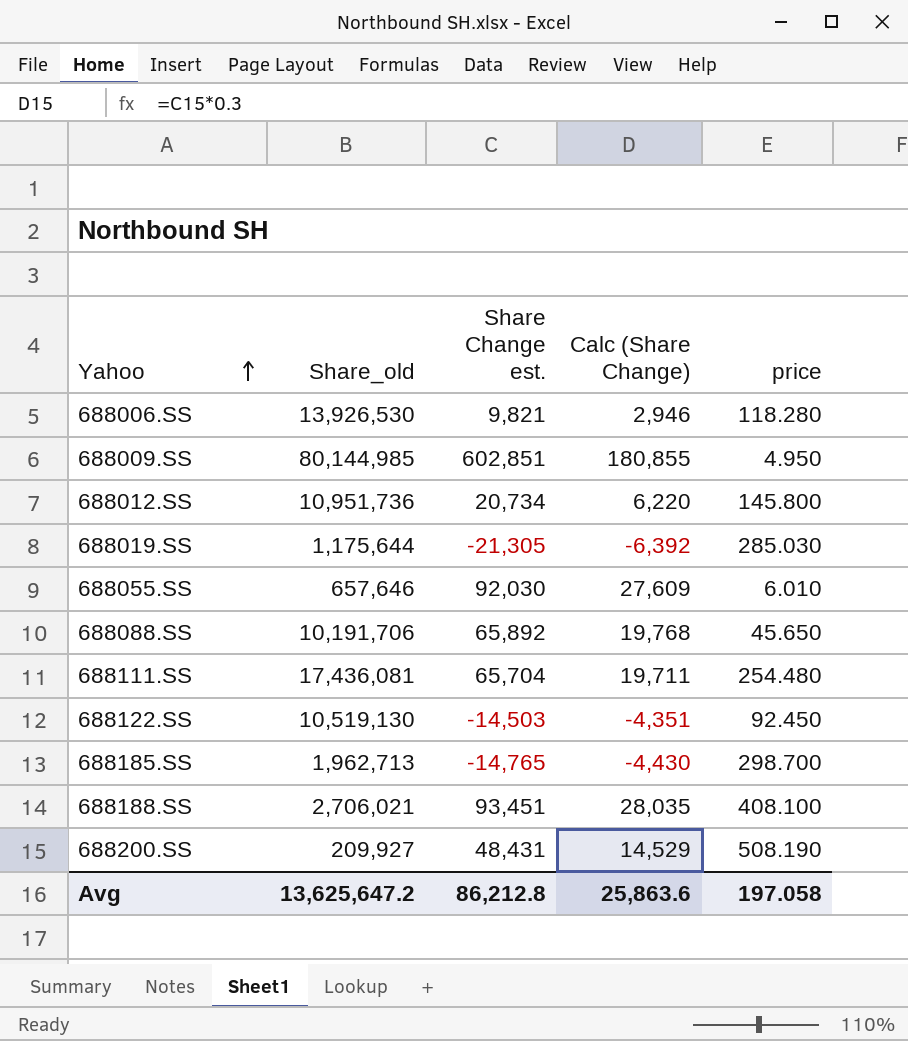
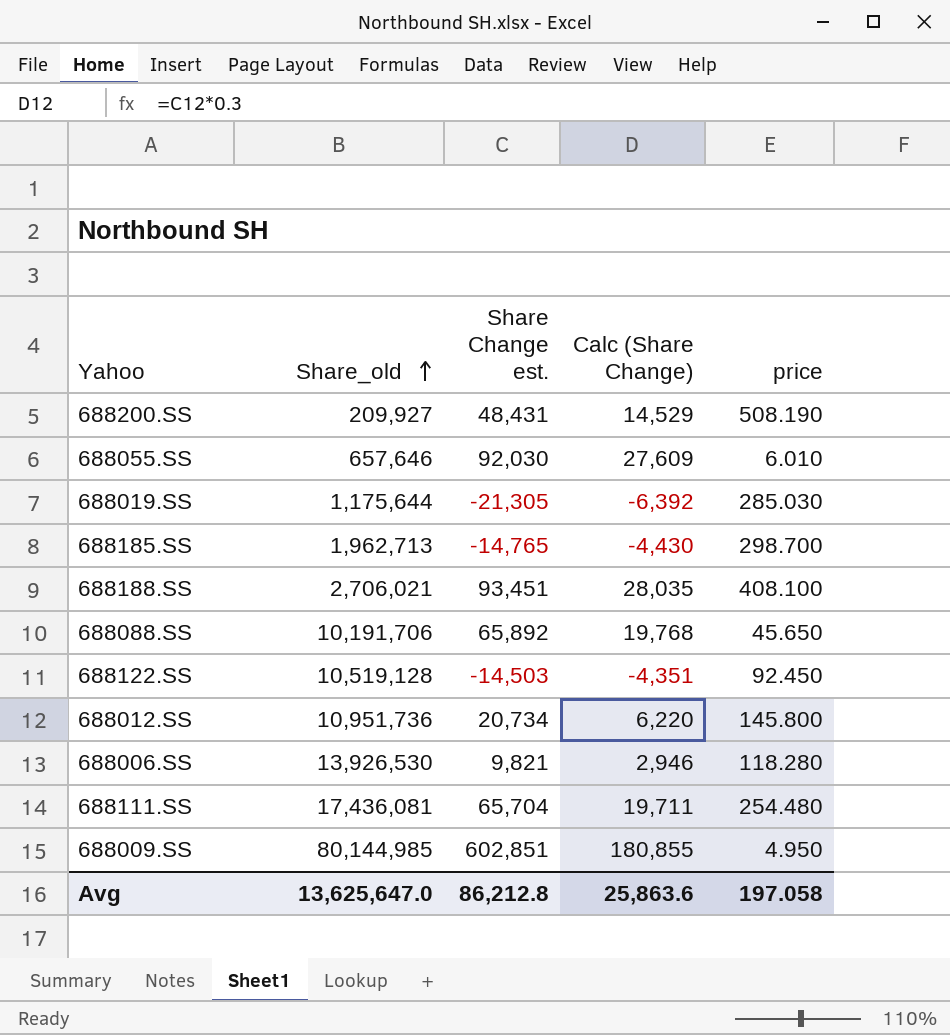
row order: Yahoo ascending -> Share_old ascending
688122.SS | Share_old: 10,519,130 -> 10,519,128
Avg | Share_old: 13,625,647.2 -> 13,625,647.0

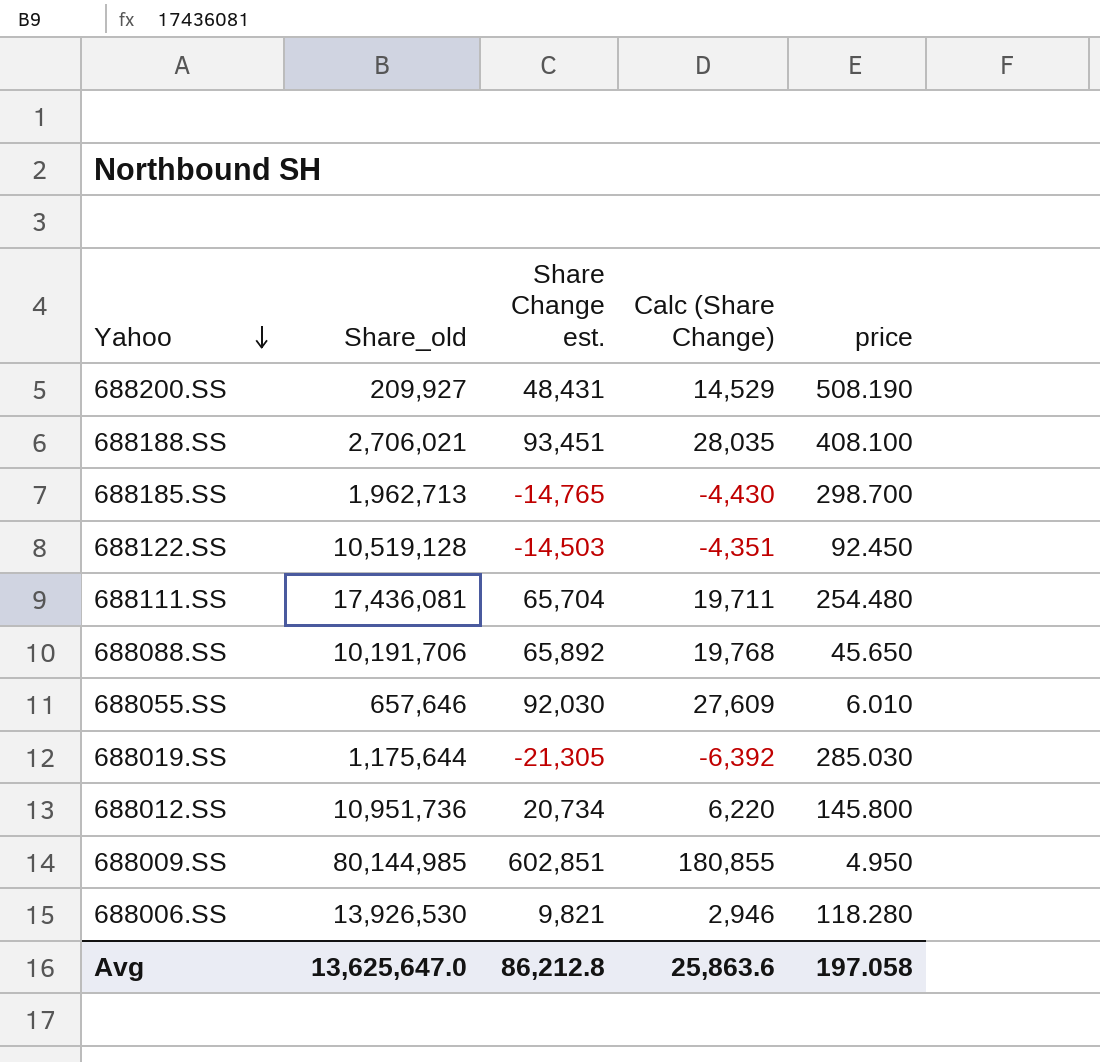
row order: Share_old ascending -> Yahoo descending

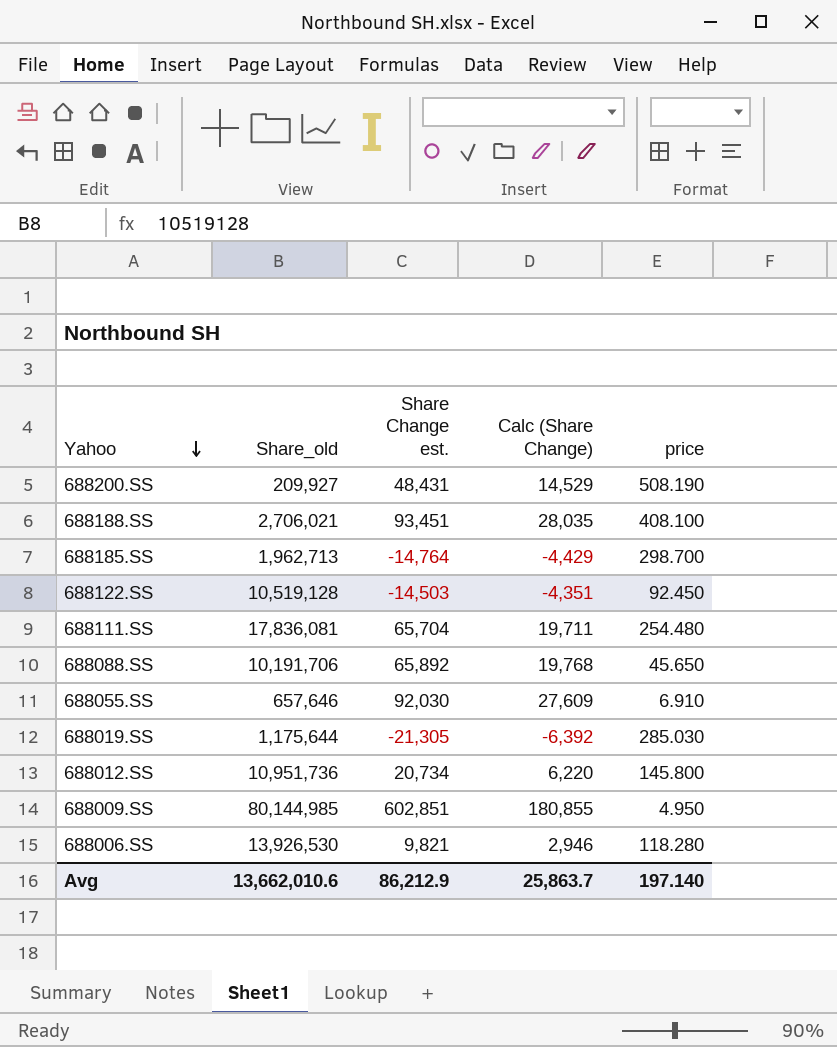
688185.SS | Share Change est.: -14,765 -> -14,764
688185.SS | Calc (Share Change): -4,430 -> -4,429
688111.SS | Share_old: 17,436,081 -> 17,836,081
688055.SS | price: 6.010 -> 6.910
Avg | Share_old: 13,625,647.0 -> 13,662,010.6
Avg | Share Change est.: 86,212.8 -> 86,212.9
Avg | Calc (Share Change): 25,863.6 -> 25,863.7
Avg | price: 197.058 -> 197.140

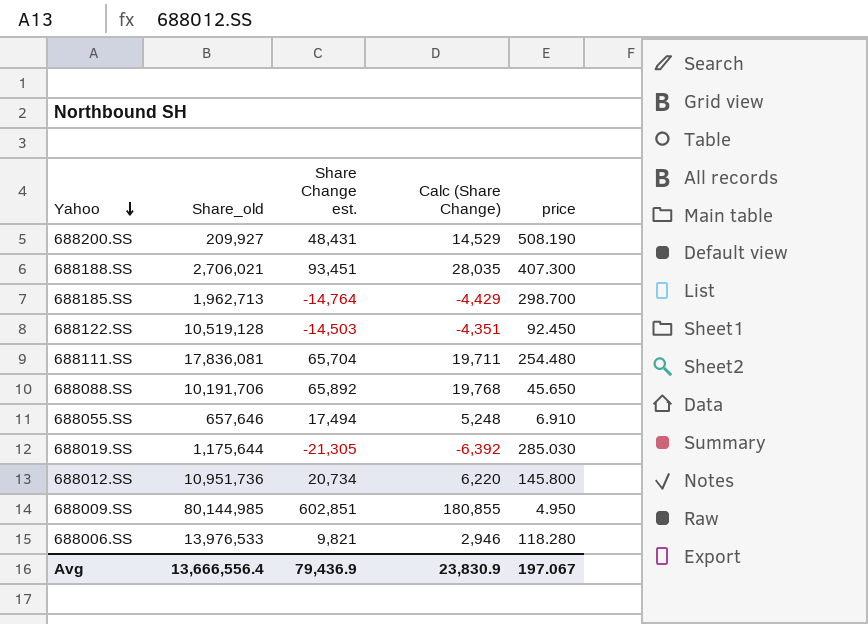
688188.SS | price: 408.100 -> 407.300
688055.SS | Share Change est.: 92,030 -> 17,494
688055.SS | Calc (Share Change): 27,609 -> 5,248
688006.SS | Share_old: 13,926,530 -> 13,976,533
Avg | Share_old: 13,662,010.6 -> 13,666,556.4
Avg | Share Change est.: 86,212.9 -> 79,436.9
Avg | Calc (Share Change): 25,863.7 -> 23,830.9
Avg | price: 197.140 -> 197.067

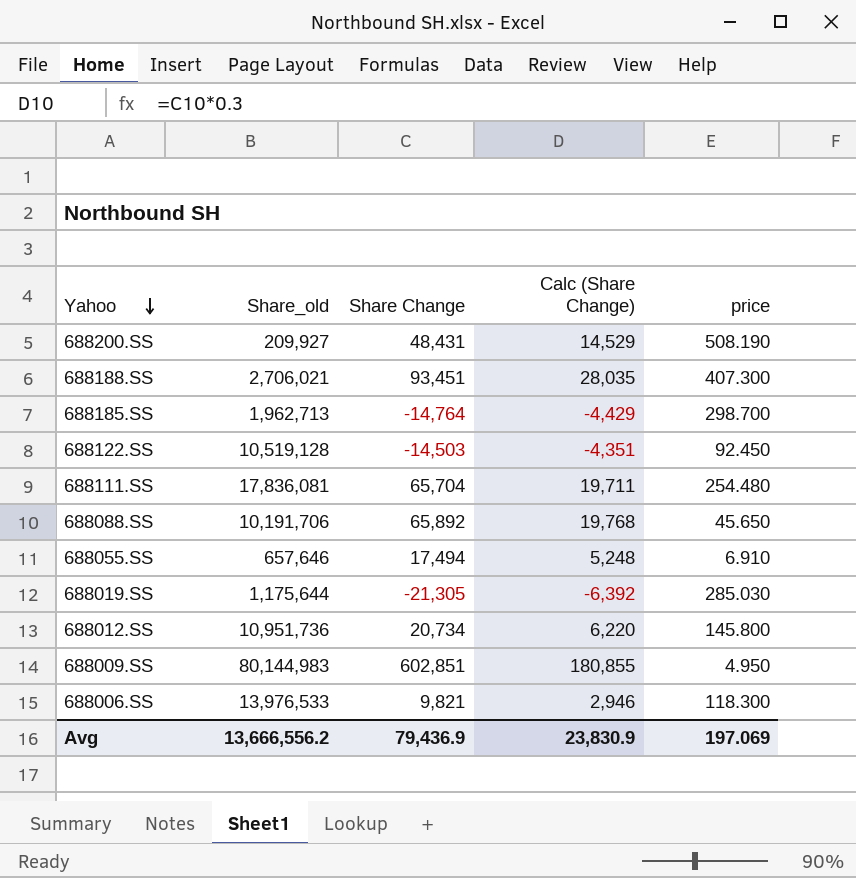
column name: Share Change est. -> Share Change
688009.SS | Share_old: 80,144,985 -> 80,144,983
688006.SS | price: 118.280 -> 118.300
Avg | Share_old: 13,666,556.4 -> 13,666,556.2
Avg | price: 197.067 -> 197.069

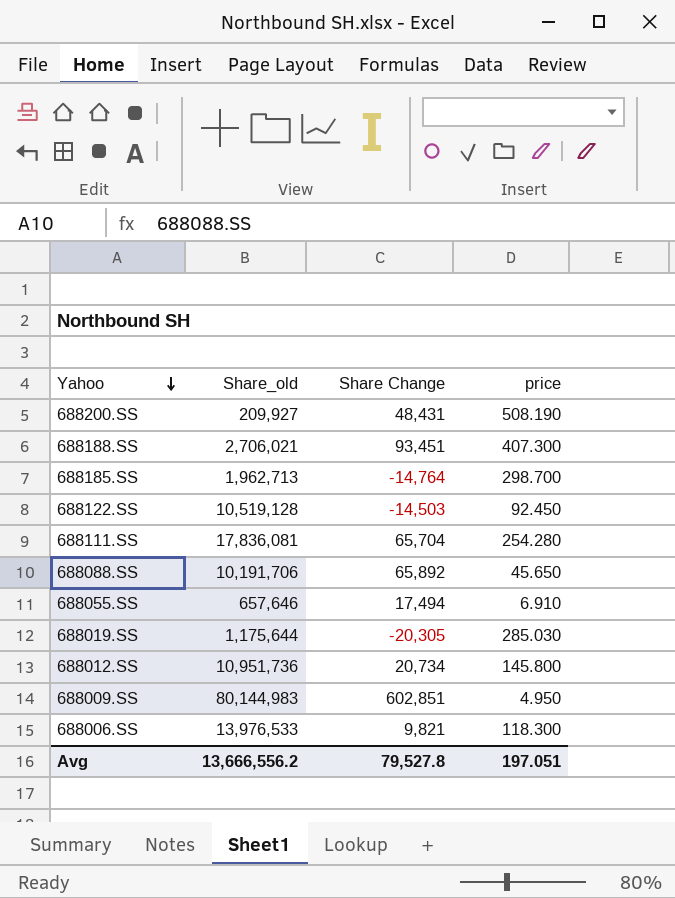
column Calc (Share Change) | formula: [Share Change] * 0.3 -> none
688111.SS | price: 254.480 -> 254.280
688019.SS | Share Change: -21,305 -> -20,305
Avg | Share Change: 79,436.9 -> 79,527.8
Avg | price: 197.069 -> 197.051

